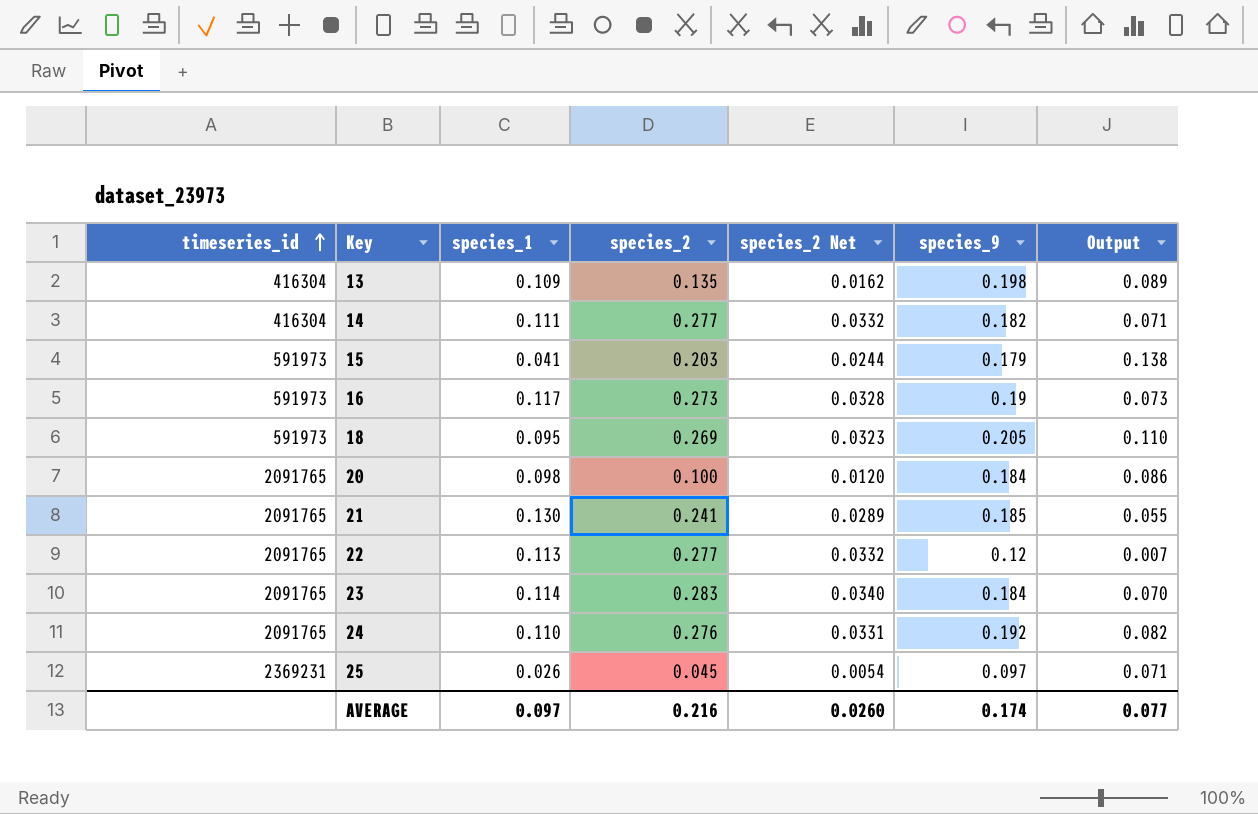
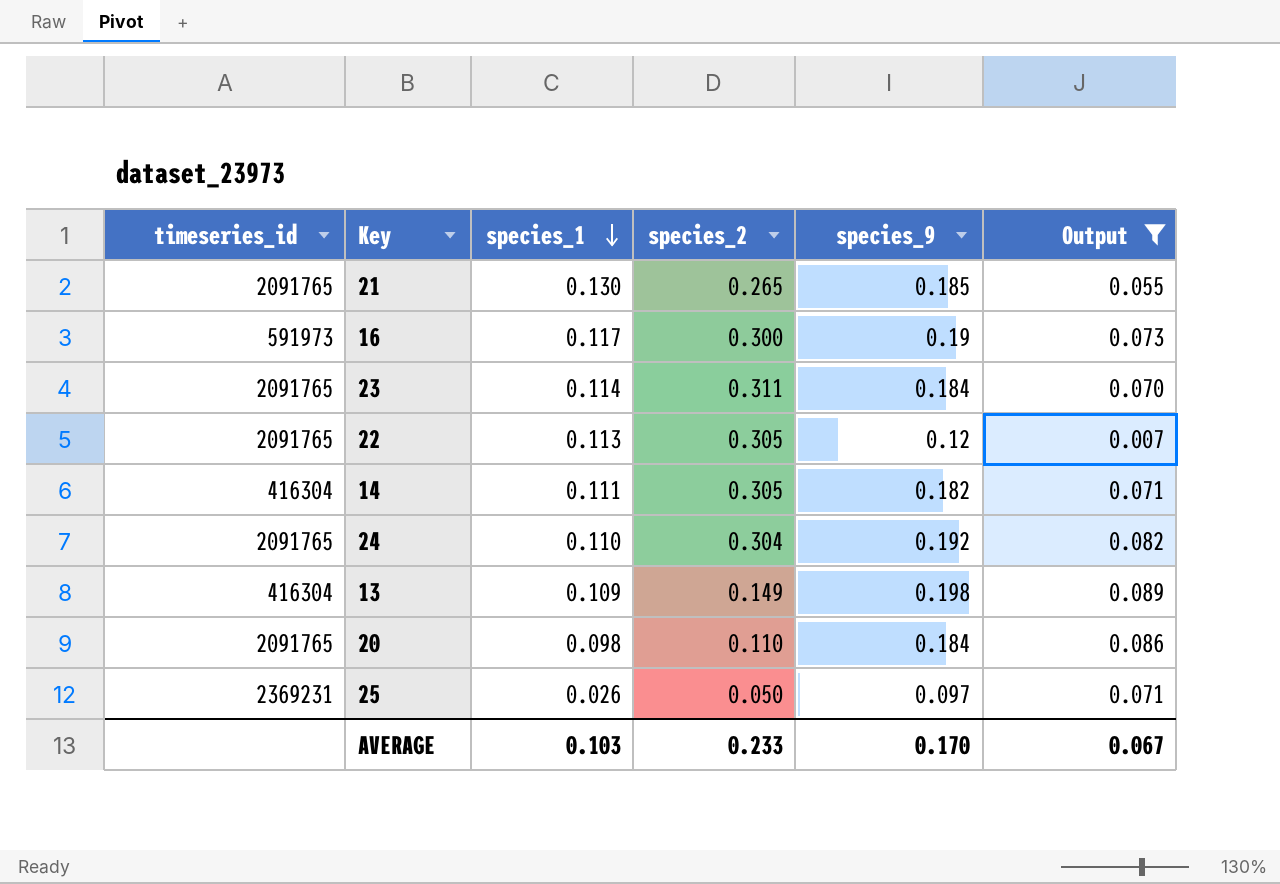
filter: none -> Output <= 0.089
row order: timeseries_id ascending -> species_1 descending
column species_2 Net | formula: [species_2] * 0.12 -> none
21 | species_2: 0.241 -> 0.265
16 | species_2: 0.273 -> 0.300
23 | species_2: 0.283 -> 0.311
22 | species_2: 0.277 -> 0.305
14 | species_2: 0.277 -> 0.305
24 | species_2: 0.276 -> 0.304
13 | species_2: 0.135 -> 0.149
20 | species_2: 0.100 -> 0.110
25 | species_2: 0.045 -> 0.050
AVERAGE | species_1: 0.097 -> 0.103
AVERAGE | species_2: 0.216 -> 0.233
AVERAGE | species_9: 0.174 -> 0.170
AVERAGE | Output: 0.077 -> 0.067

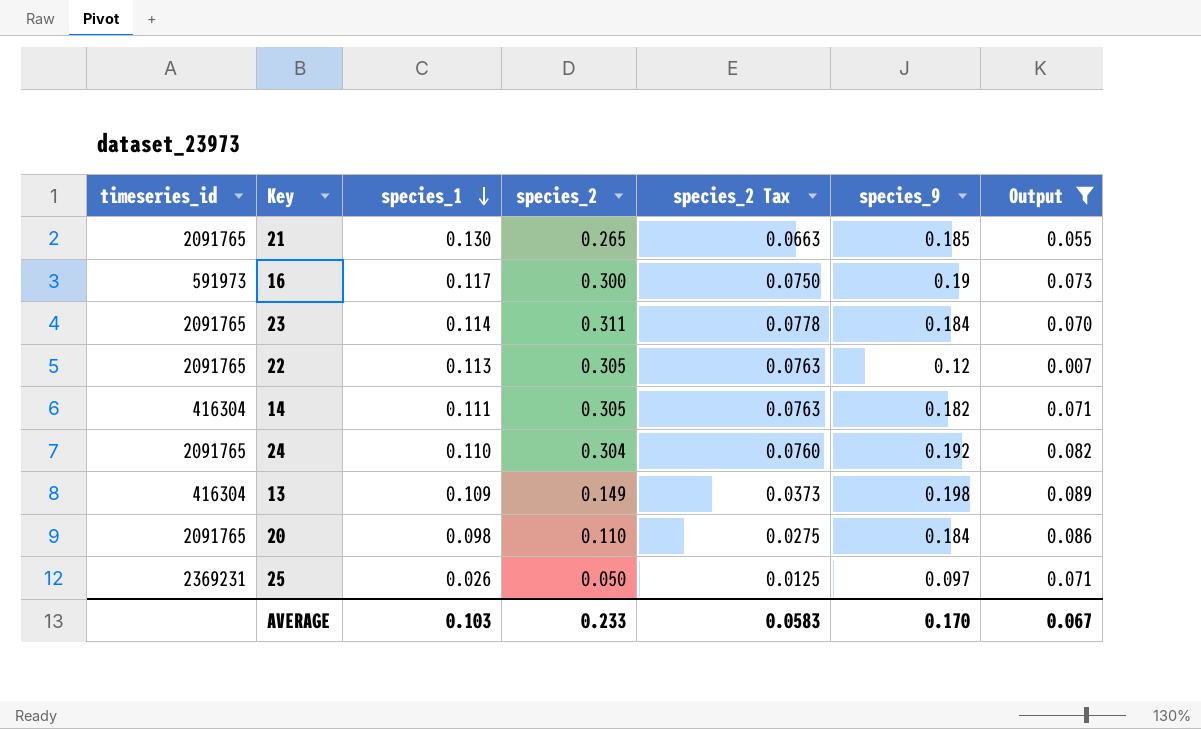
column species_2 Tax | formula: none -> [species_2] * 0.25

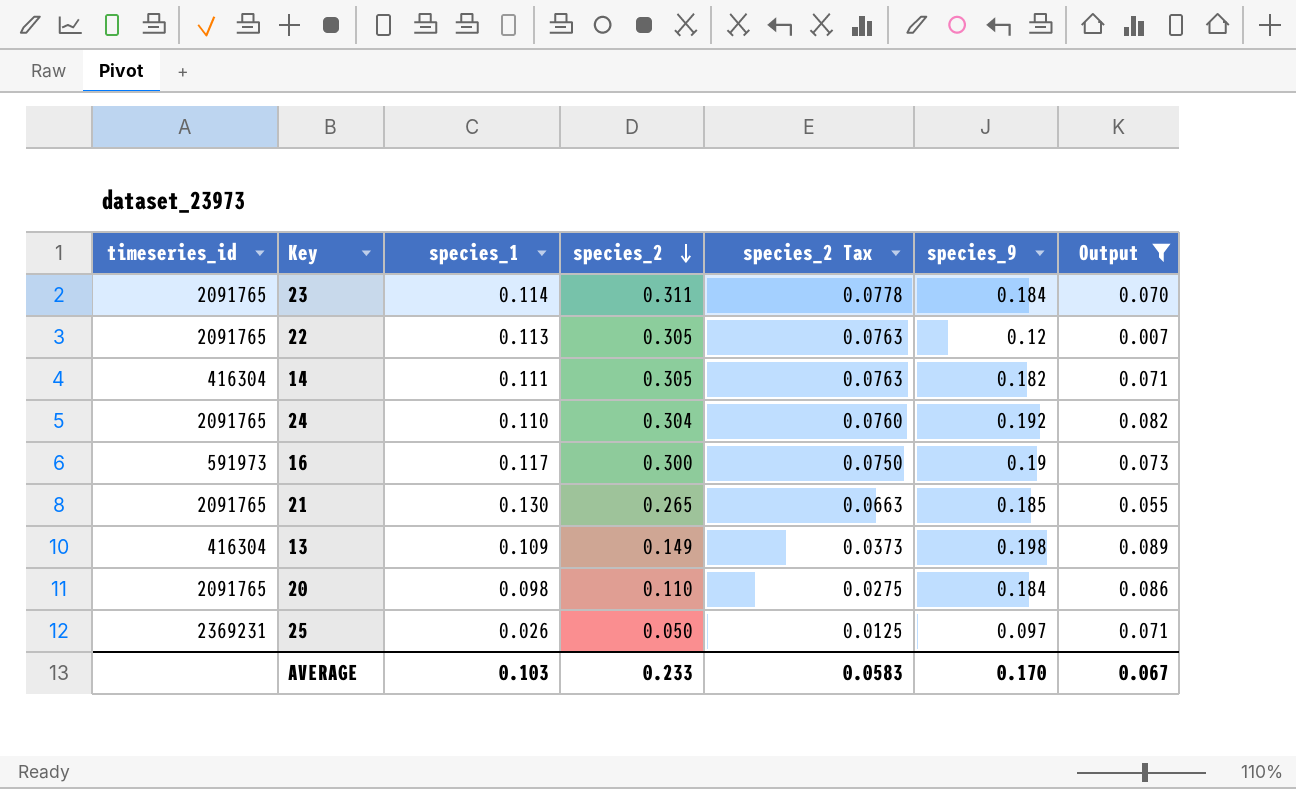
row order: species_1 descending -> species_2 descending

